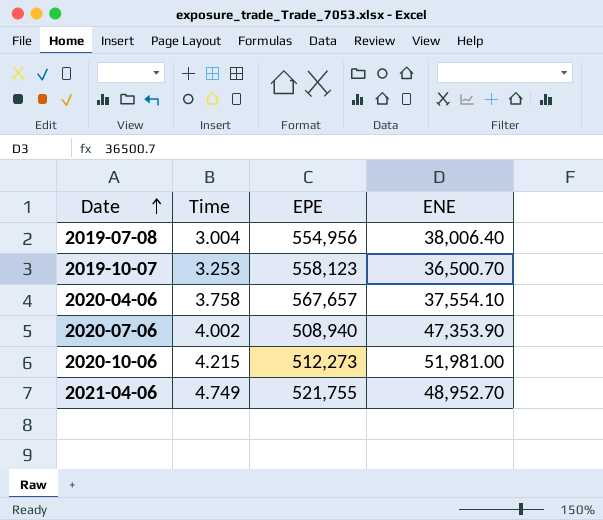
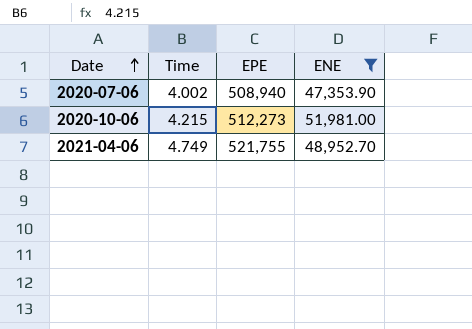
filter: none -> ENE >= 47,353.90

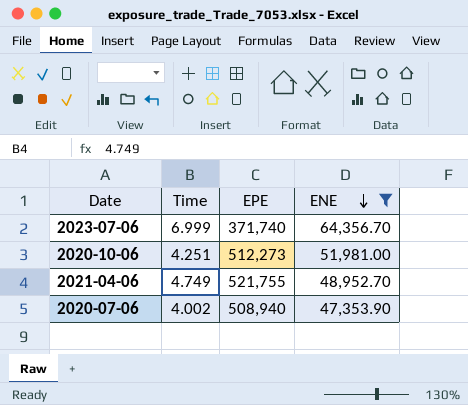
row order: Date ascending -> ENE descending
row 2023-07-06: none -> 6.999 | 371,740 | 64,356.70
2020-10-06 | Time: 4.215 -> 4.251

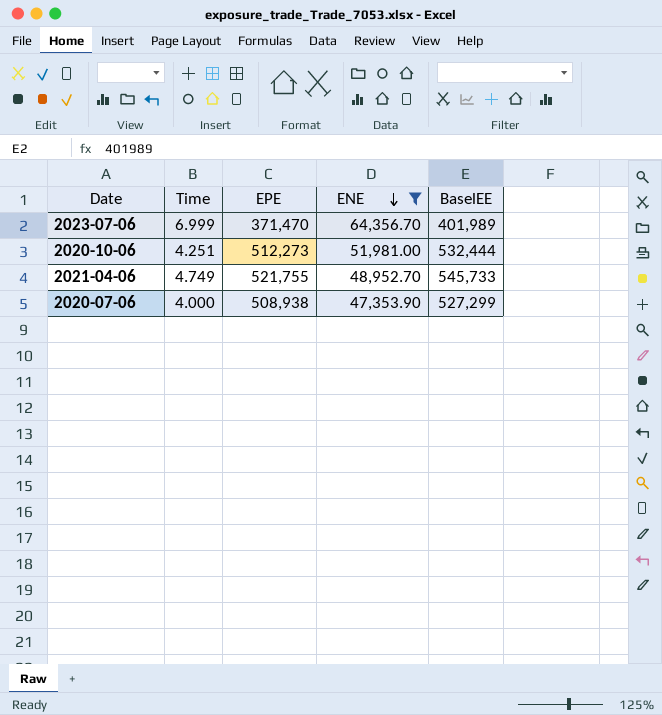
column BaselEE | position: none -> 5
2023-07-06 | EPE: 371,740 -> 371,470
2020-07-06 | Time: 4.002 -> 4.000
2020-07-06 | EPE: 508,940 -> 508,938

